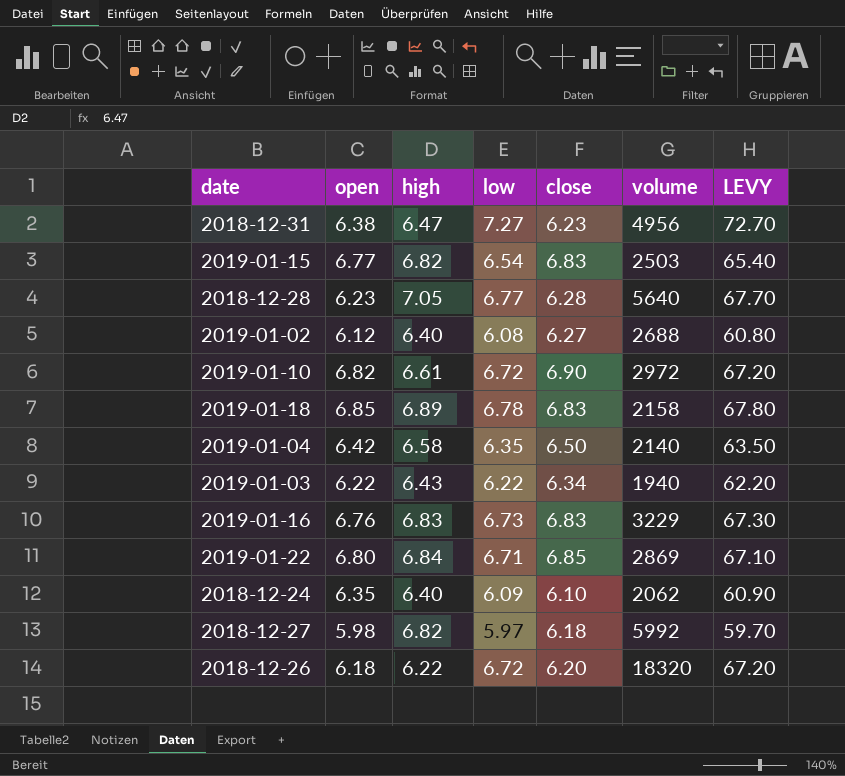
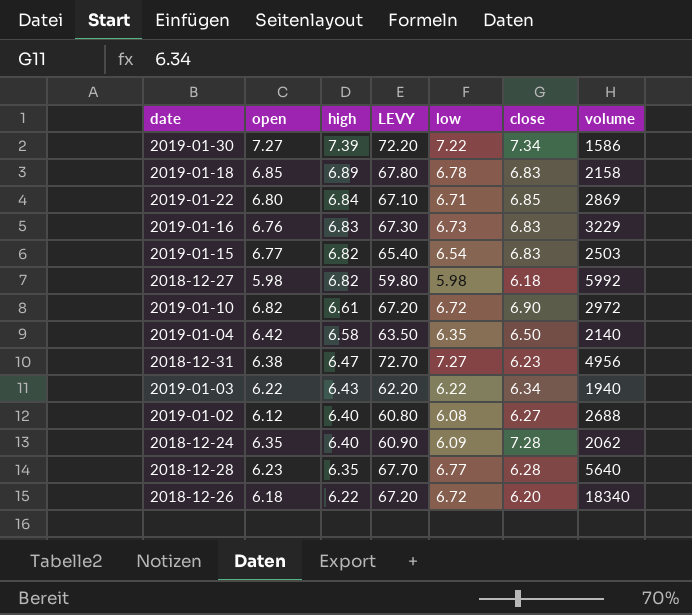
row order: none -> high descending
column LEVY | position: 7 -> 4
row 2019-01-30: none -> 7.27 | 7.39 | 72.20 | 7.22 | 7.34 | 1586
2018-12-27 | LEVY: 59.70 -> 59.80
2018-12-27 | low: 5.97 -> 5.98
2018-12-24 | close: 6.10 -> 7.28
2018-12-28 | high: 7.05 -> 6.35
2018-12-26 | volume: 18320 -> 18340

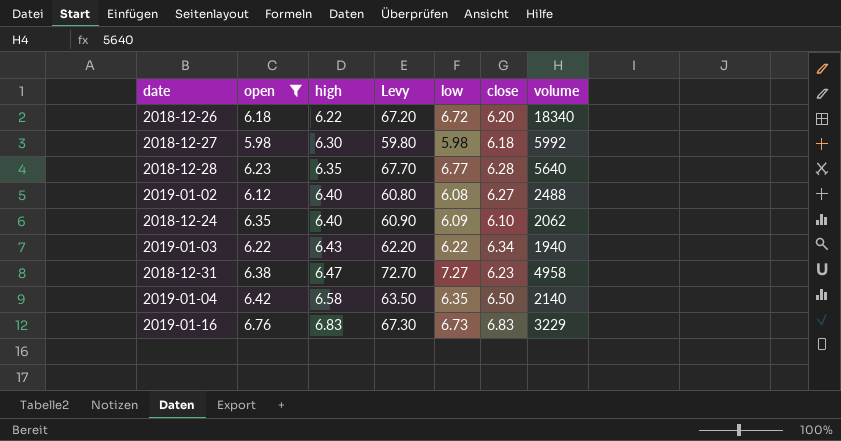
filter: none -> open <= 6.76
row order: high descending -> high ascending
column name: LEVY -> Levy
2018-12-27 | high: 6.82 -> 6.30
2019-01-02 | volume: 2688 -> 2488
2018-12-24 | close: 7.28 -> 6.10
2018-12-31 | volume: 4956 -> 4958

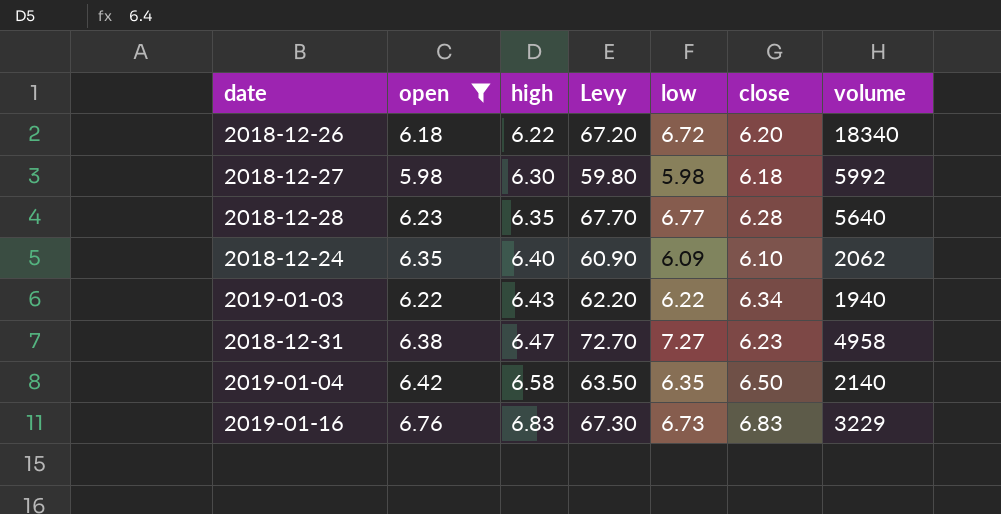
row 2019-01-02: 6.12 | 6.40 | 60.80 | 6.08 | 6.27 | 2488 -> none

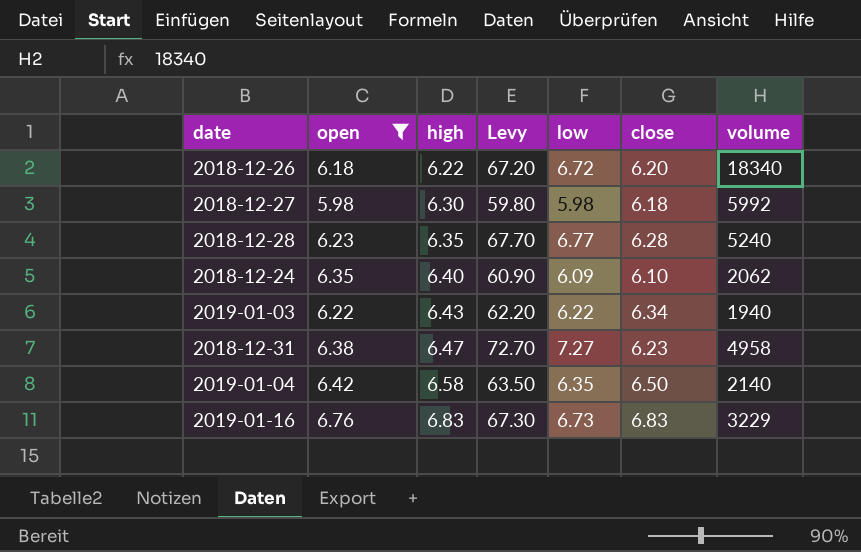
2018-12-28 | volume: 5640 -> 5240

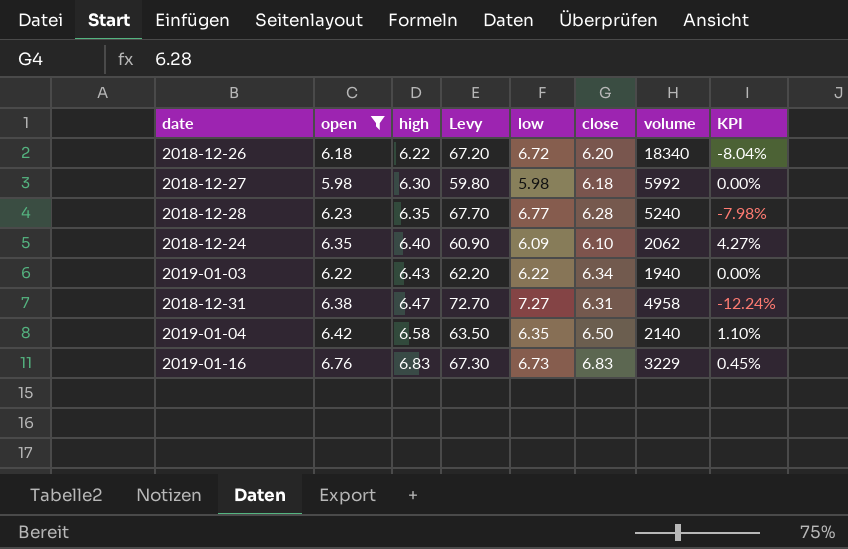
column KPI | formula: none -> ([open] - [low]) / [low]
2018-12-31 | close: 6.23 -> 6.31

